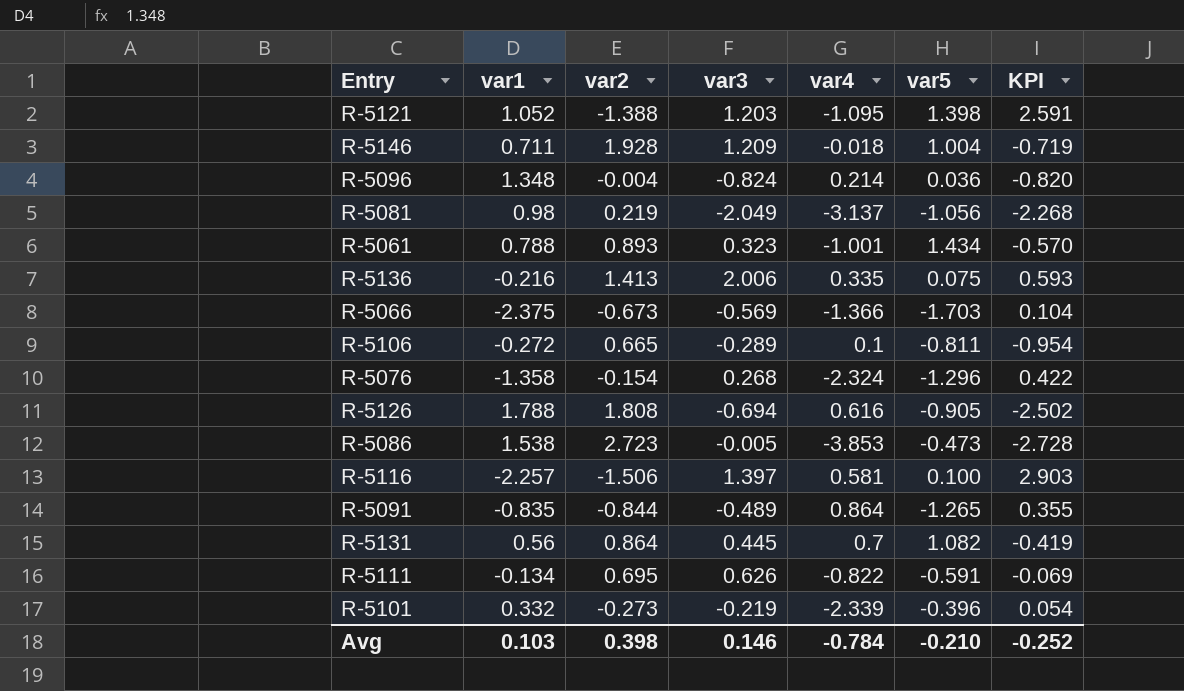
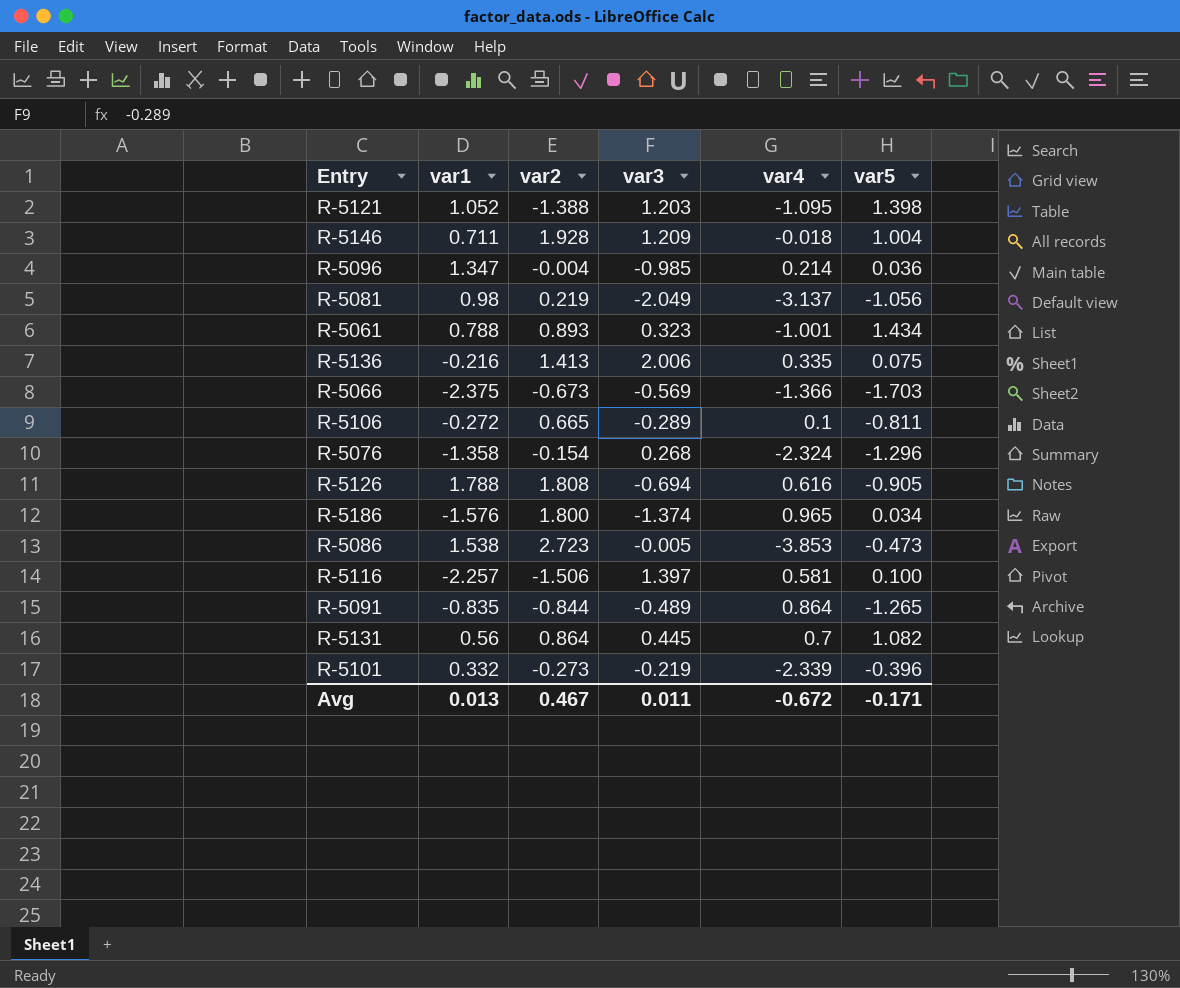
column KPI | formula: [var3] - [var2] -> none
row R-5111: -0.134 | 0.695 | 0.626 | -0.822 | -0.591 | -0.069 -> none
R-5096 | var1: 1.348 -> 1.347
R-5096 | var3: -0.824 -> -0.985
row R-5186: none -> -1.576 | 1.800 | -1.374 | 0.965 | 0.034
Avg | var1: 0.103 -> 0.013
Avg | var2: 0.398 -> 0.467
Avg | var3: 0.146 -> 0.011
Avg | var4: -0.784 -> -0.672
Avg | var5: -0.210 -> -0.171

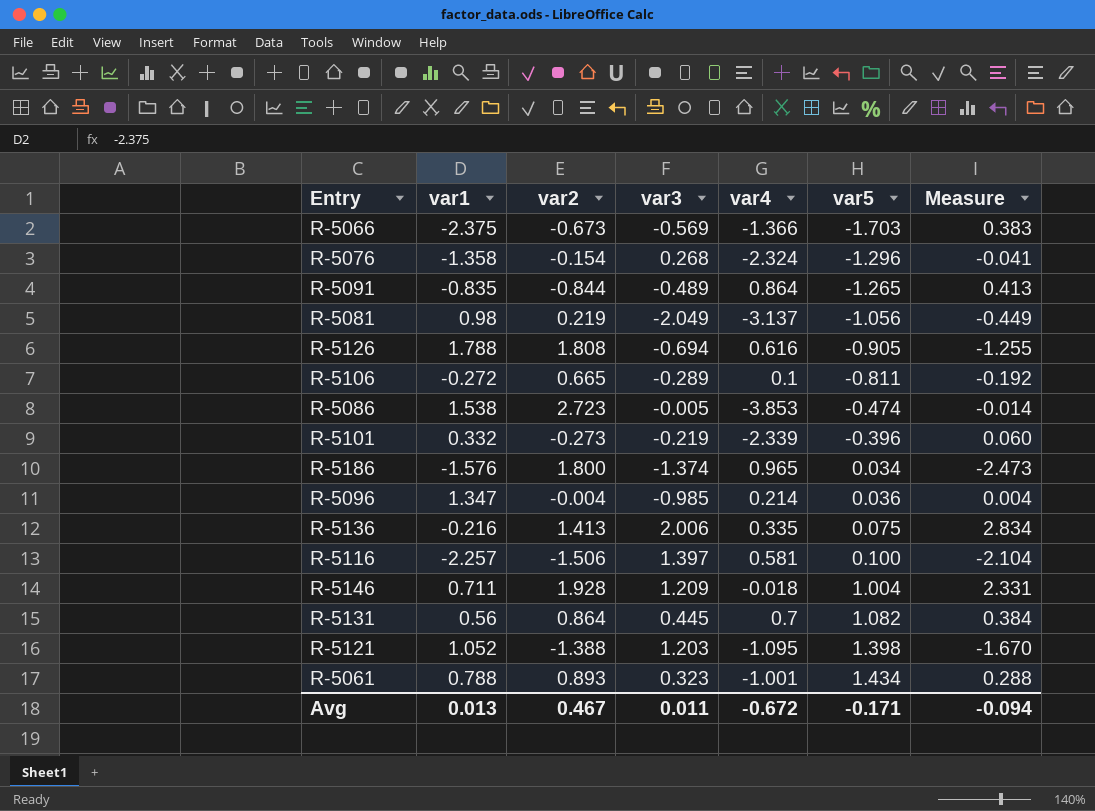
row order: none -> var5 ascending
column Measure | formula: none -> [var2] * [var3]
R-5086 | var5: -0.473 -> -0.474

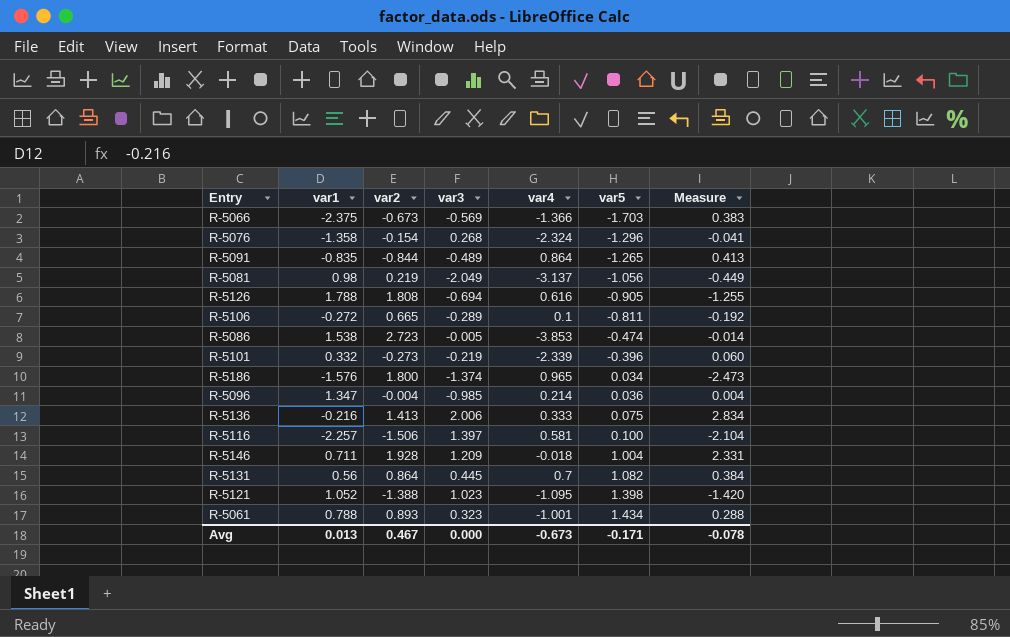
R-5136 | var4: 0.335 -> 0.333
R-5121 | var3: 1.203 -> 1.023
R-5121 | Measure: -1.670 -> -1.420
Avg | var3: 0.011 -> 0.000
Avg | var4: -0.672 -> -0.673
Avg | Measure: -0.094 -> -0.078

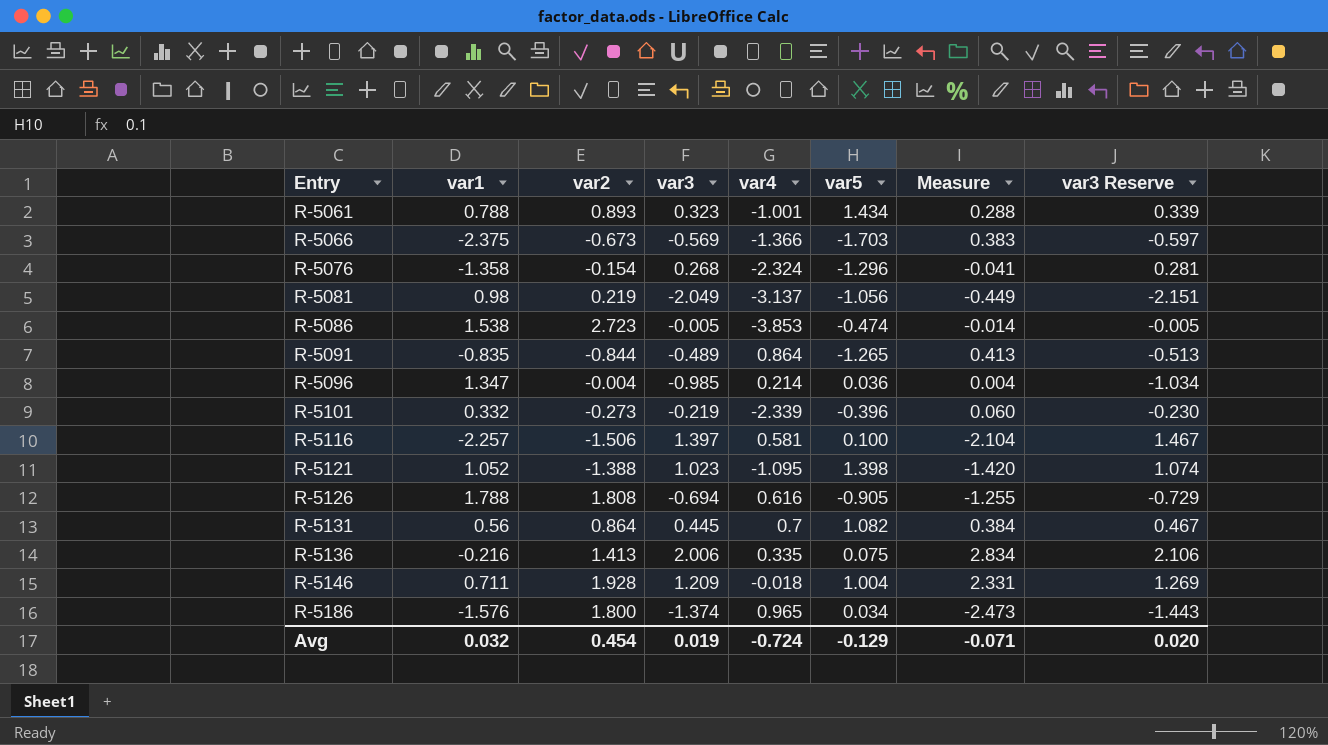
row order: var5 ascending -> Entry ascending
column var3 Reserve | formula: none -> [var3] * 1.05
row R-5106: -0.272 | 0.665 | -0.289 | 0.1 | -0.811 | -0.192 -> none
R-5136 | var4: 0.333 -> 0.335
Avg | var1: 0.013 -> 0.032
Avg | var2: 0.467 -> 0.454
Avg | var3: 0.000 -> 0.019
Avg | var4: -0.673 -> -0.724
Avg | var5: -0.171 -> -0.129
Avg | Measure: -0.078 -> -0.071

